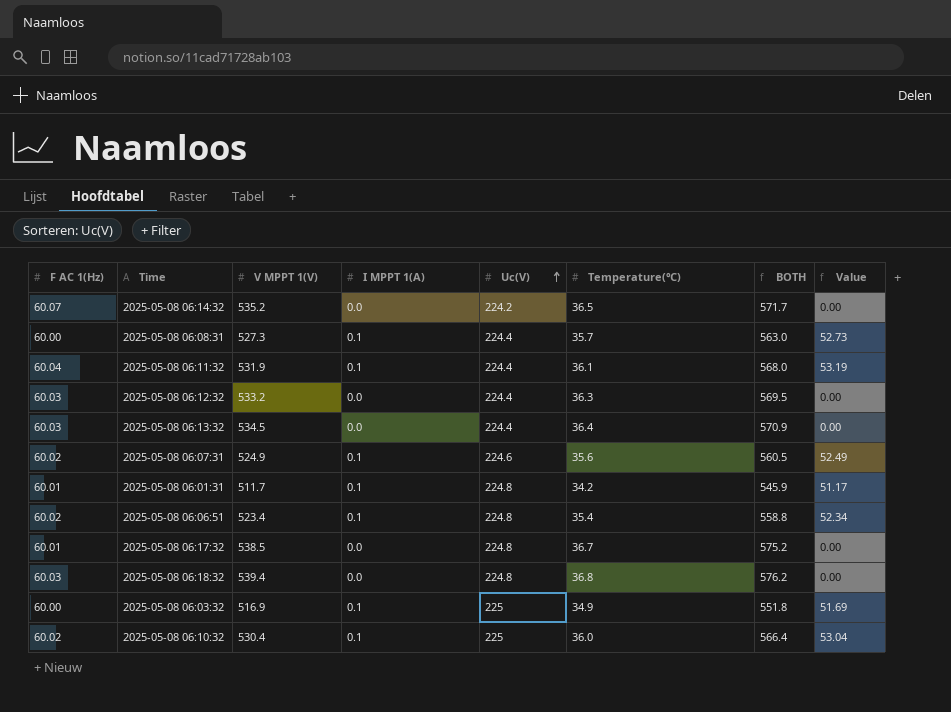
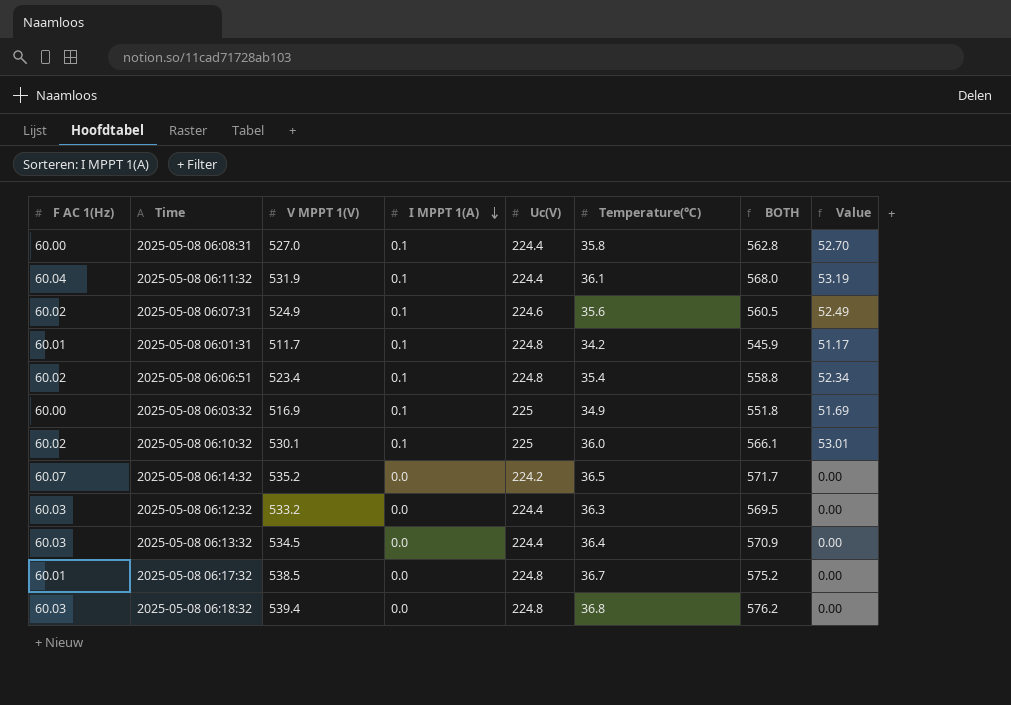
row order: Uc(V) ascending -> I MPPT 1(A) descending
2025-05-08 06:08:31 | V MPPT 1(V): 527.3 -> 527.0
2025-05-08 06:08:31 | Temperature(℃): 35.7 -> 35.8
2025-05-08 06:08:31 | BOTH: 563.0 -> 562.8
2025-05-08 06:08:31 | Value: 52.73 -> 52.70
2025-05-08 06:10:32 | V MPPT 1(V): 530.4 -> 530.1
2025-05-08 06:10:32 | BOTH: 566.4 -> 566.1
2025-05-08 06:10:32 | Value: 53.04 -> 53.01

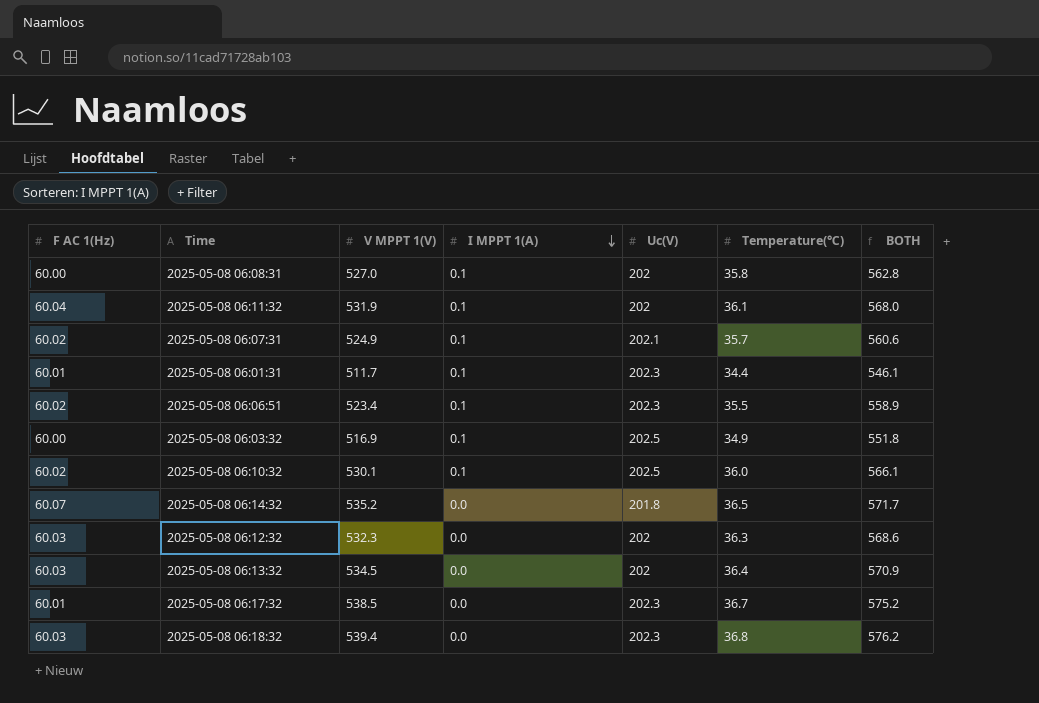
column Value | formula: [V MPPT 1(V)] * [I MPPT 1(A)] -> none
2025-05-08 06:08:31 | Uc(V): 224.4 -> 202
2025-05-08 06:11:32 | Uc(V): 224.4 -> 202
2025-05-08 06:07:31 | Uc(V): 224.6 -> 202.1
2025-05-08 06:07:31 | Temperature(℃): 35.6 -> 35.7
2025-05-08 06:07:31 | BOTH: 560.5 -> 560.6
2025-05-08 06:01:31 | Uc(V): 224.8 -> 202.3
2025-05-08 06:01:31 | Temperature(℃): 34.2 -> 34.4
2025-05-08 06:01:31 | BOTH: 545.9 -> 546.1
2025-05-08 06:06:51 | Uc(V): 224.8 -> 202.3
2025-05-08 06:06:51 | Temperature(℃): 35.4 -> 35.5
2025-05-08 06:06:51 | BOTH: 558.8 -> 558.9
2025-05-08 06:03:32 | Uc(V): 225 -> 202.5
2025-05-08 06:10:32 | Uc(V): 225 -> 202.5
2025-05-08 06:14:32 | Uc(V): 224.2 -> 201.8
2025-05-08 06:12:32 | V MPPT 1(V): 533.2 -> 532.3
2025-05-08 06:12:32 | Uc(V): 224.4 -> 202
2025-05-08 06:12:32 | BOTH: 569.5 -> 568.6
2025-05-08 06:13:32 | Uc(V): 224.4 -> 202
2025-05-08 06:17:32 | Uc(V): 224.8 -> 202.3
2025-05-08 06:18:32 | Uc(V): 224.8 -> 202.3

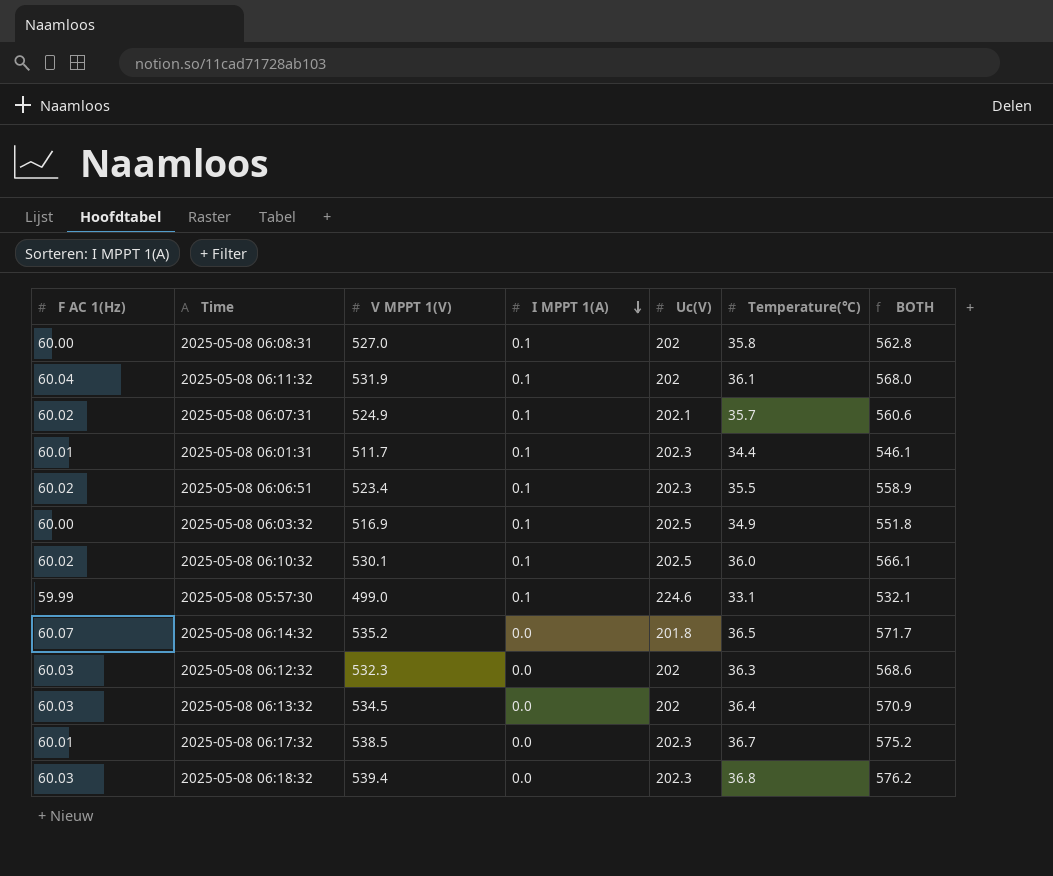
row 2025-05-08 05:57:30: none -> 59.99 | 499.0 | 0.1 | 224.6 | 33.1 | 532.1

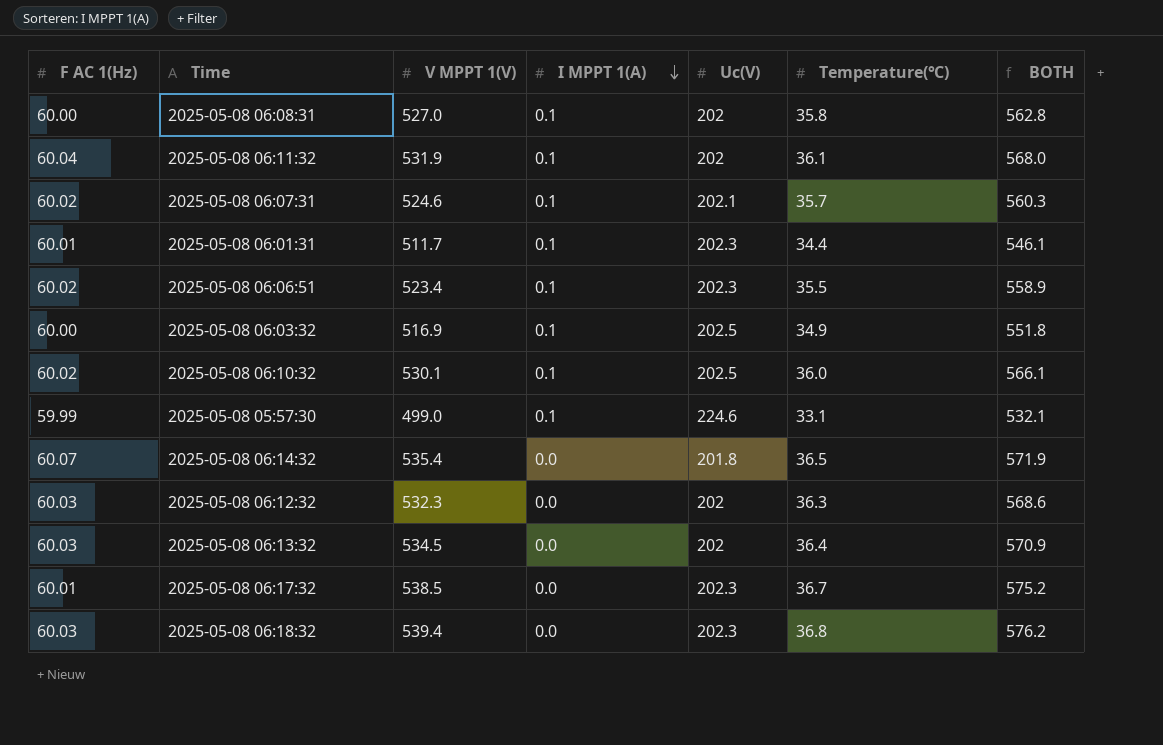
2025-05-08 06:07:31 | V MPPT 1(V): 524.9 -> 524.6
2025-05-08 06:07:31 | BOTH: 560.6 -> 560.3
2025-05-08 06:14:32 | V MPPT 1(V): 535.2 -> 535.4
2025-05-08 06:14:32 | BOTH: 571.7 -> 571.9

